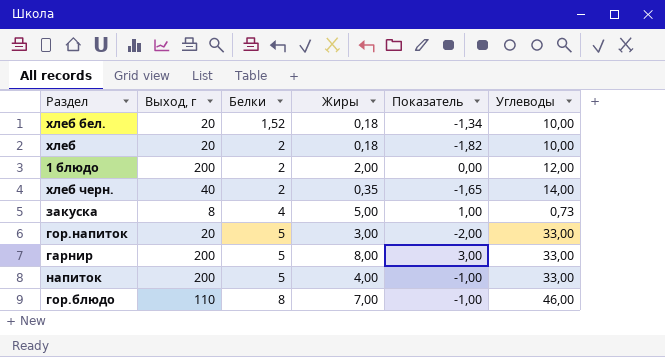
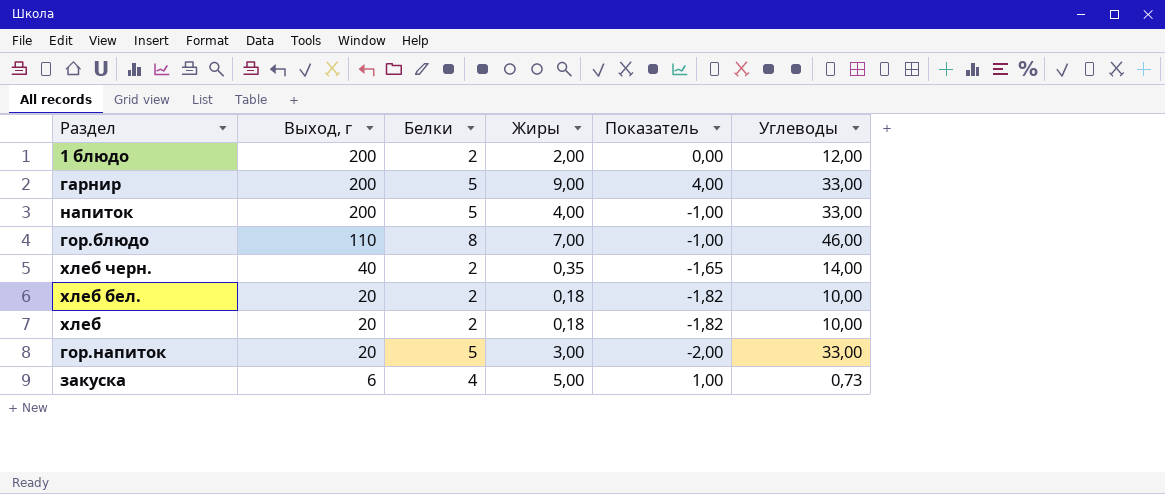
row order: Белки ascending -> Выход, г descending
гарнир | Жиры: 8,00 -> 9,00
гарнир | Показатель: 3,00 -> 4,00
хлеб бел. | Белки: 1,52 -> 2
хлеб бел. | Показатель: -1,34 -> -1,82
закуска | Выход, г: 8 -> 6

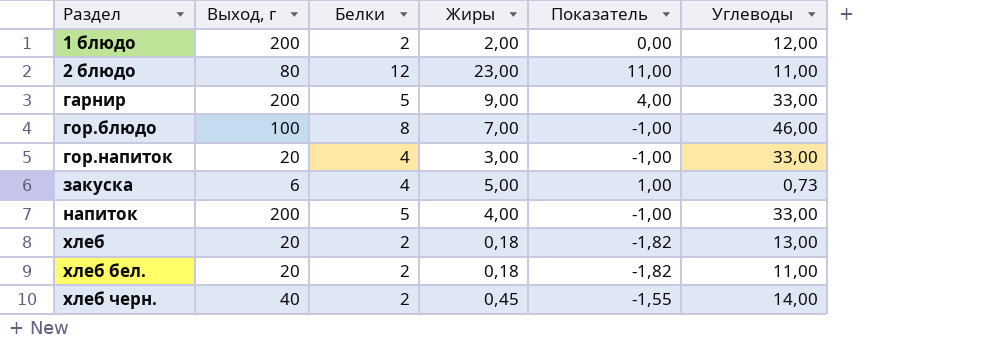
row order: Выход, г descending -> Раздел ascending
row 2 блюдо: none -> 80 | 12 | 23,00 | 11,00 | 11,00
гор.блюдо | Выход, г: 110 -> 100
гор.напиток | Белки: 5 -> 4
гор.напиток | Показатель: -2,00 -> -1,00
хлеб | Углеводы: 10,00 -> 13,00
хлеб бел. | Углеводы: 10,00 -> 11,00
хлеб черн. | Жиры: 0,35 -> 0,45
хлеб черн. | Показатель: -1,65 -> -1,55

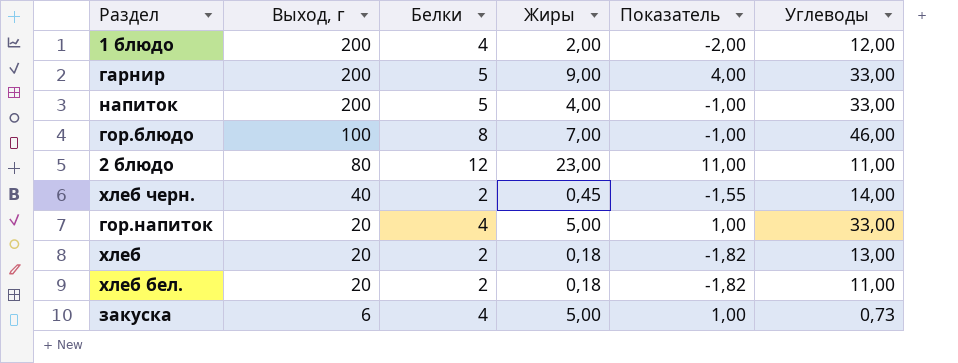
row order: Раздел ascending -> Выход, г descending
1 блюдо | Белки: 2 -> 4
1 блюдо | Показатель: 0,00 -> -2,00
гор.напиток | Жиры: 3,00 -> 5,00
гор.напиток | Показатель: -1,00 -> 1,00

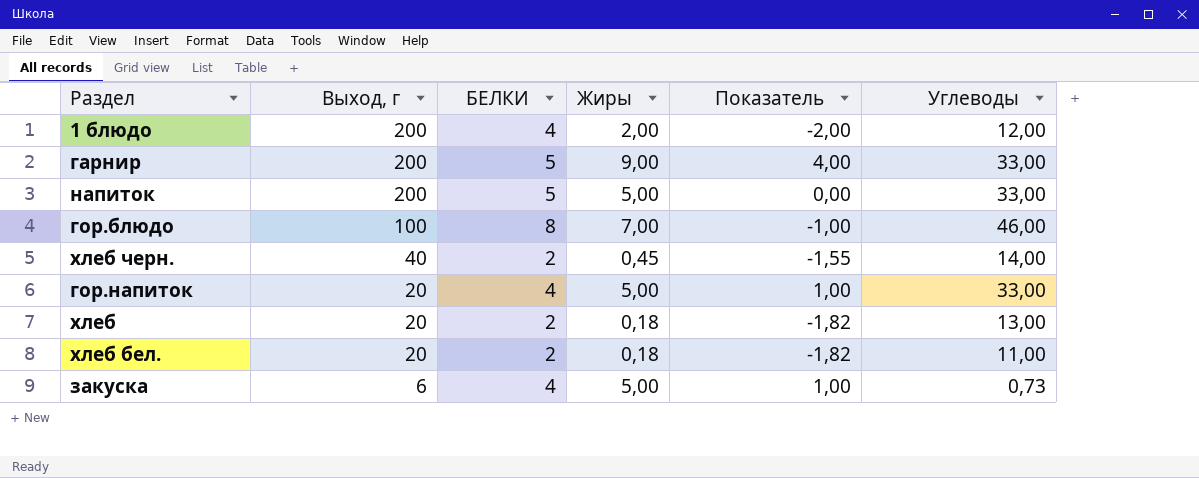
column name: Белки -> БЕЛКИ
row 2 блюдо: 80 | 12 | 23,00 | 11,00 | 11,00 -> none
напиток | Жиры: 4,00 -> 5,00
напиток | Показатель: -1,00 -> 0,00

